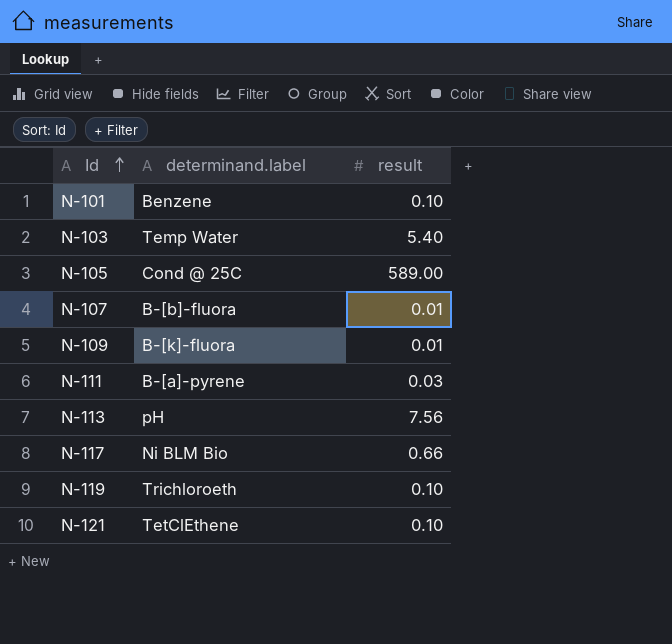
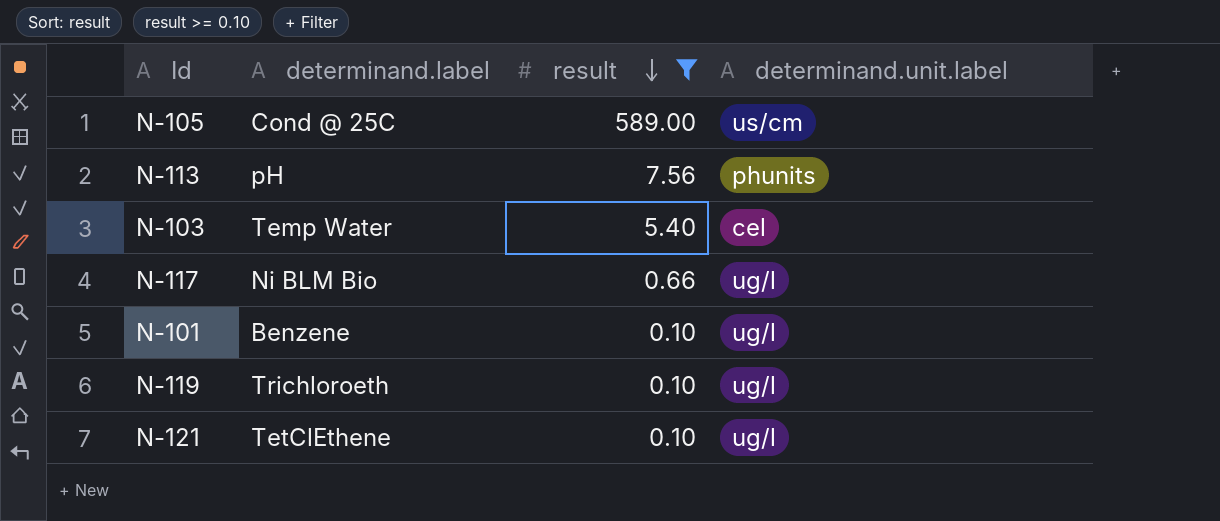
filter: none -> result >= 0.10
row order: Id ascending -> result descending
column determinand.unit.label | position: none -> 4

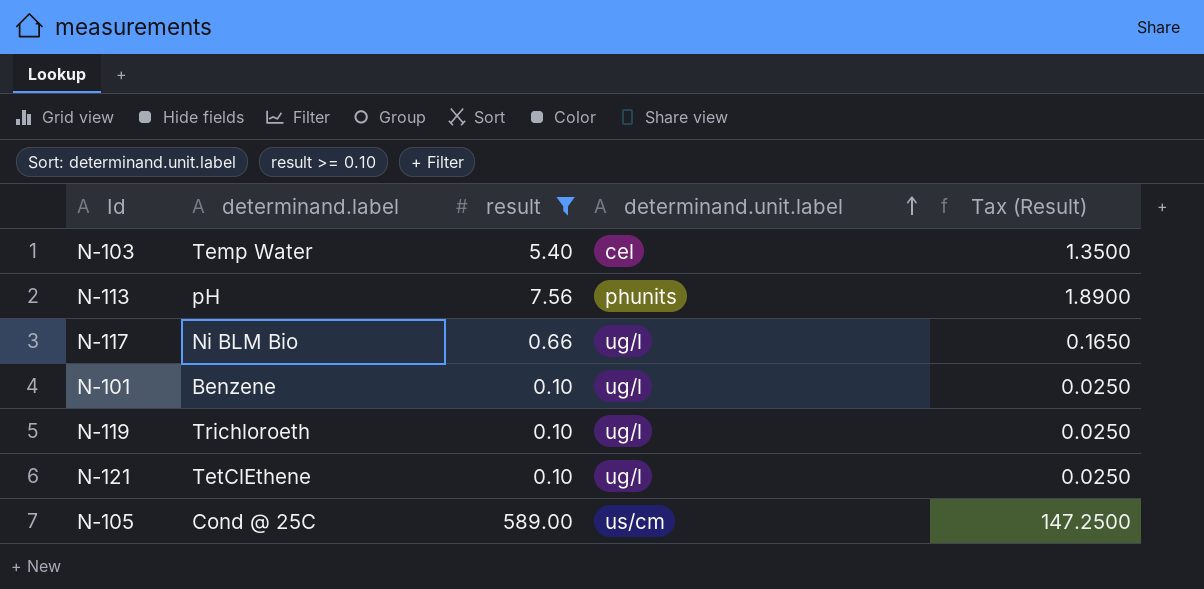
row order: result descending -> determinand.unit.label ascending
column Tax (Result) | formula: none -> [result] * 0.25

